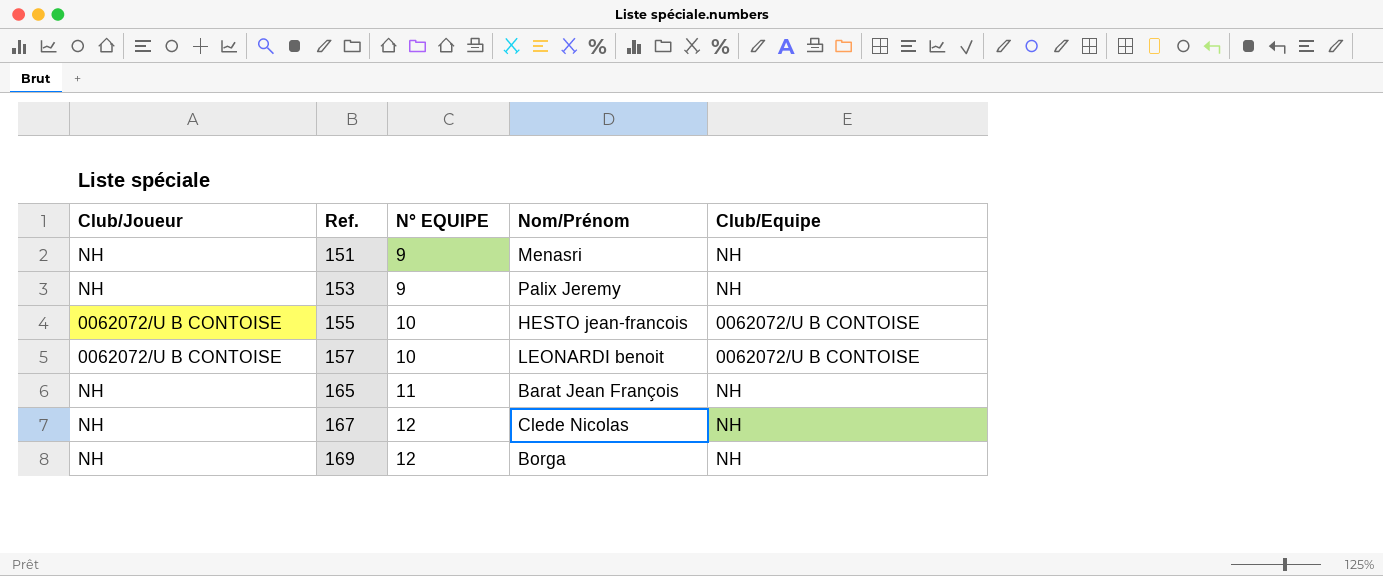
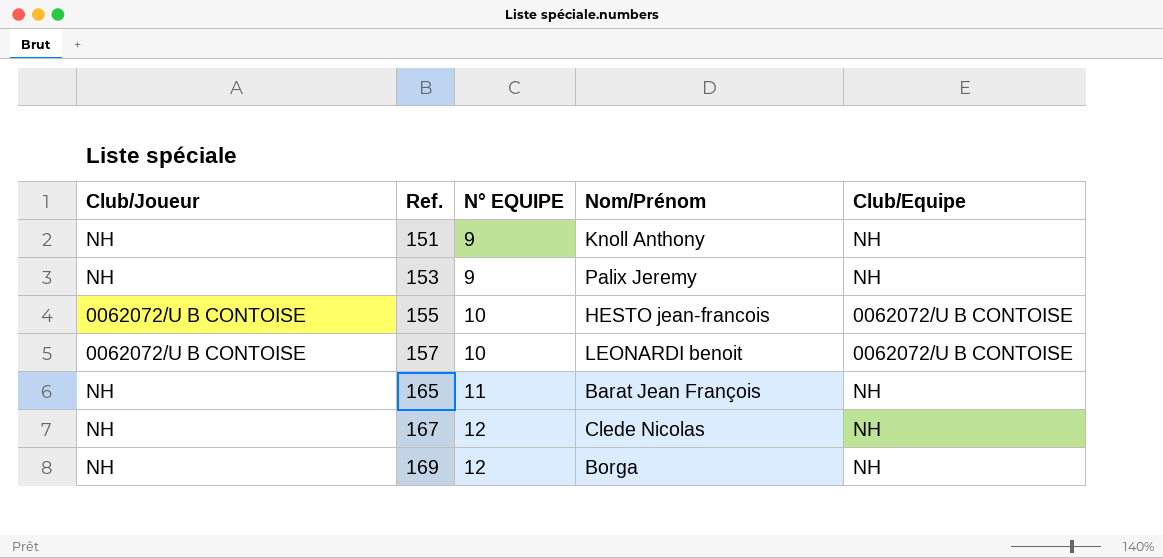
151 | Nom/Prénom: Menasri -> Knoll Anthony

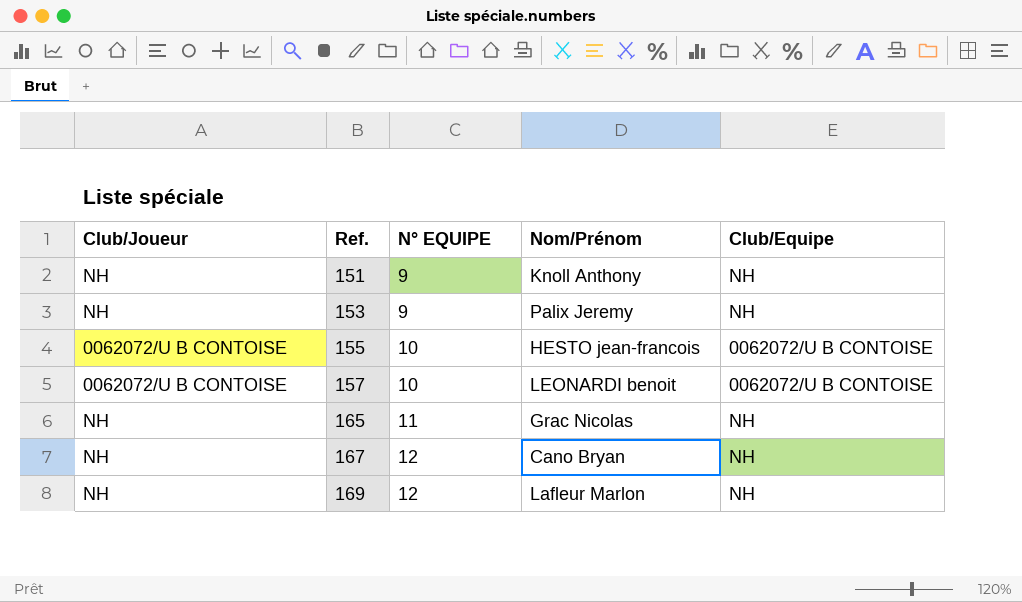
165 | Nom/Prénom: Barat Jean François -> Grac Nicolas
167 | Nom/Prénom: Clede Nicolas -> Cano Bryan
169 | Nom/Prénom: Borga -> Lafleur Marlon

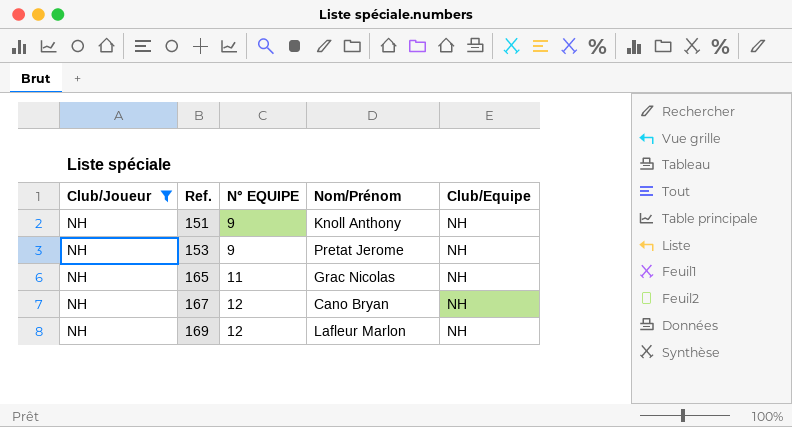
filter: none -> Club/Joueur = NH
153 | Nom/Prénom: Palix Jeremy -> Pretat Jerome

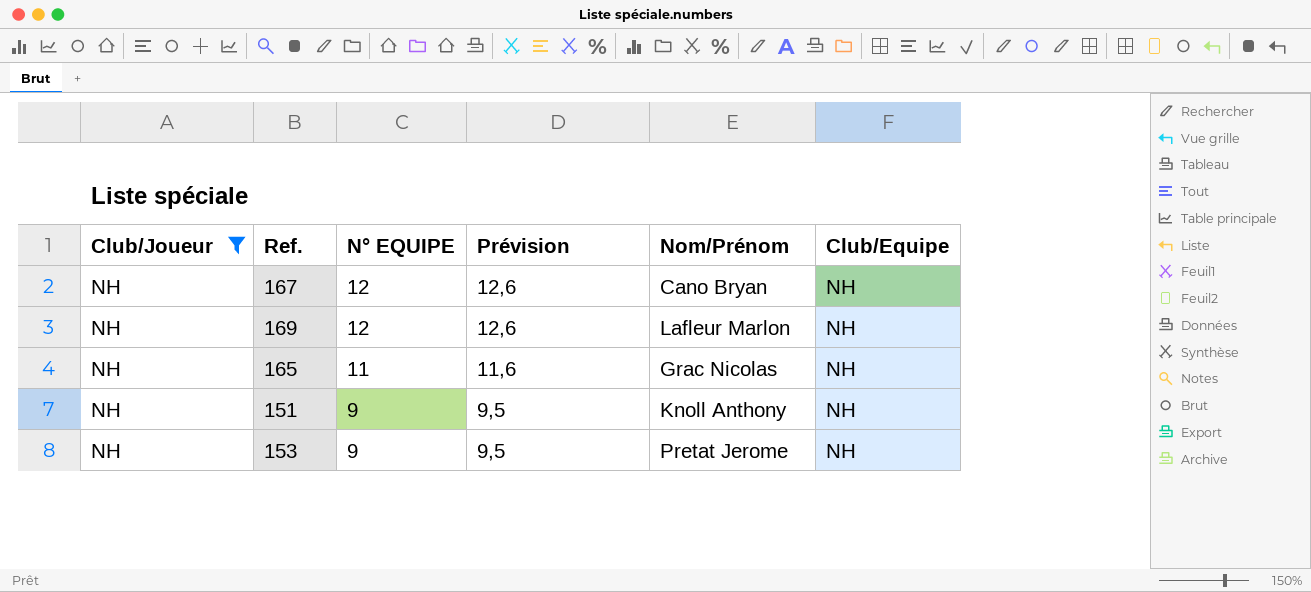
row order: Ref. ascending -> N° EQUIPE descending
column Prévision | formula: none -> [N° EQUIPE] * 1,05

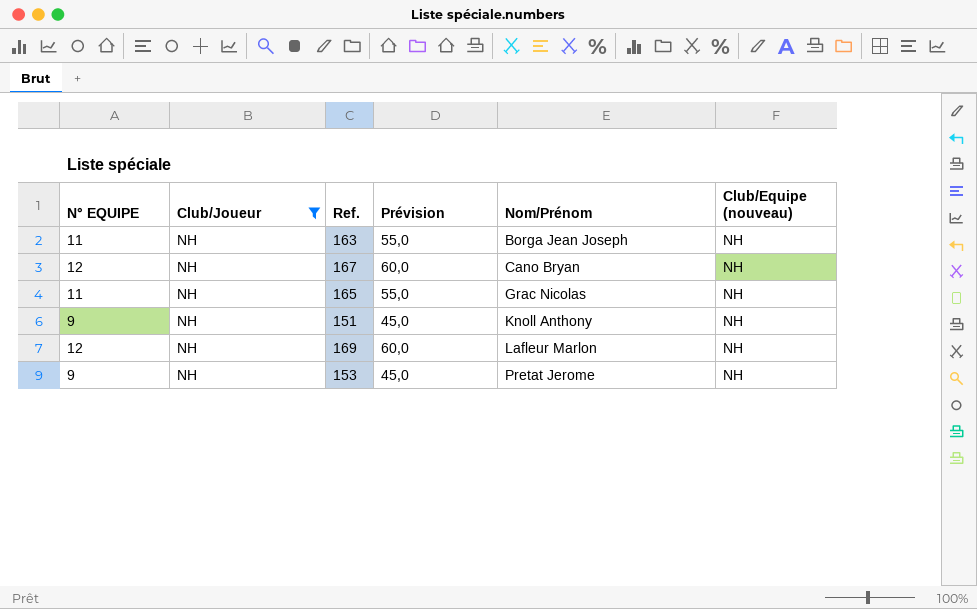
row order: N° EQUIPE descending -> Nom/Prénom ascending
column N° EQUIPE | position: 3 -> 1
column Prévision | formula: [N° EQUIPE] * 1,05 -> [N° EQUIPE] * 5
column name: Club/Equipe -> Club/Equipe (nouveau)
row 163: none -> 11 | NH | 55,0 | Borga Jean Joseph | NH

